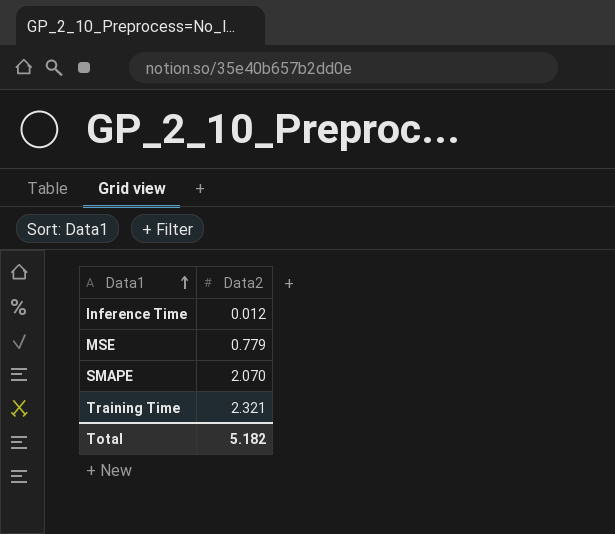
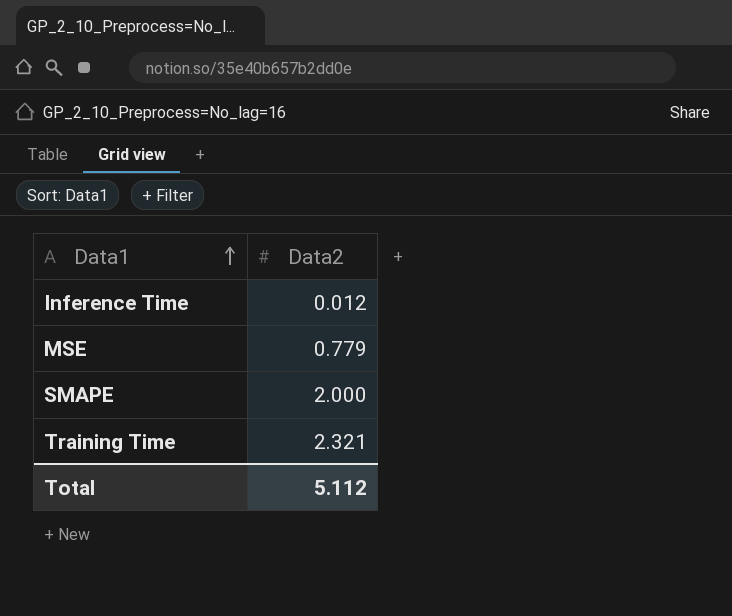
SMAPE | Data2: 2.070 -> 2.000
Total | Data2: 5.182 -> 5.112

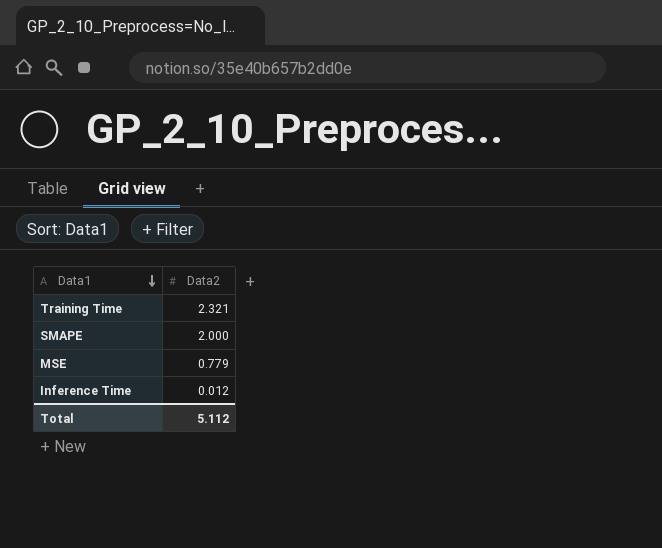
row order: Data1 ascending -> Data1 descending

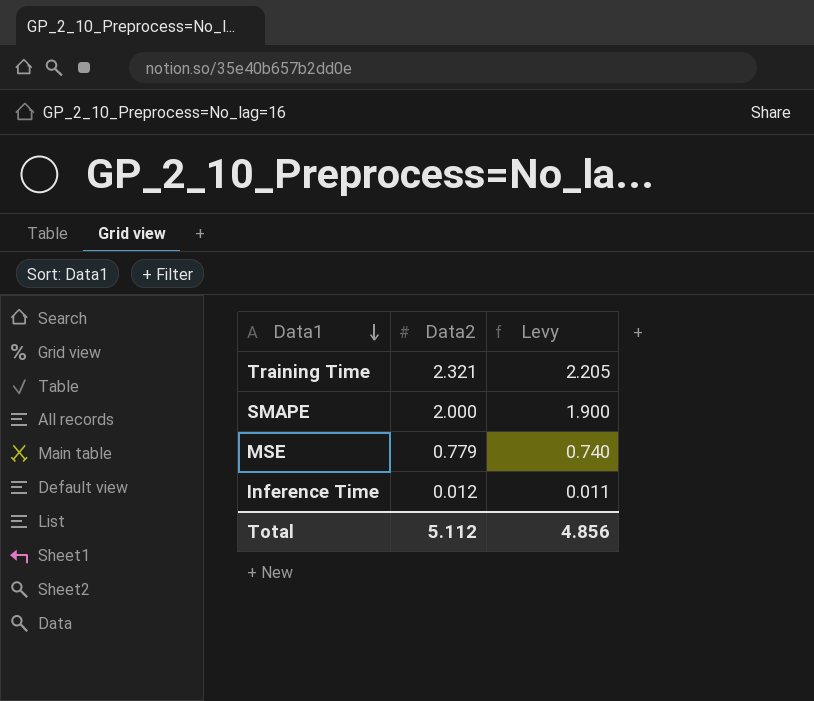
column Levy | formula: none -> [Data2] * 0.95

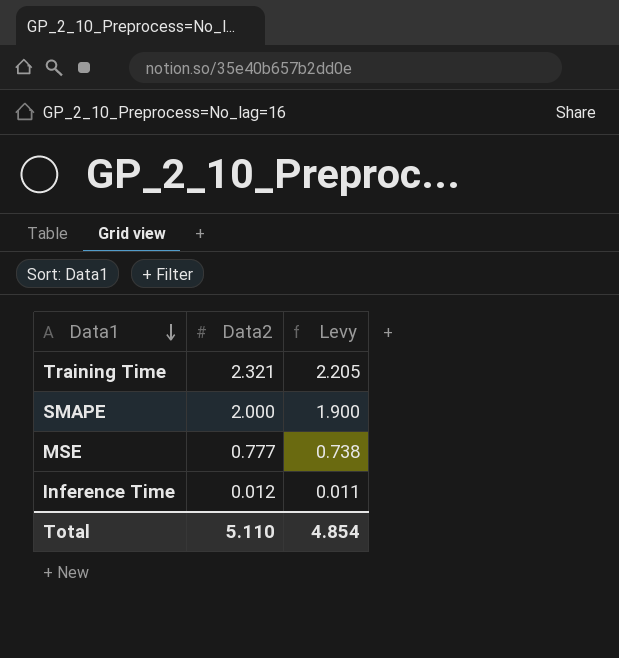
MSE | Data2: 0.779 -> 0.777
MSE | Levy: 0.740 -> 0.738
Total | Data2: 5.112 -> 5.110
Total | Levy: 4.856 -> 4.854

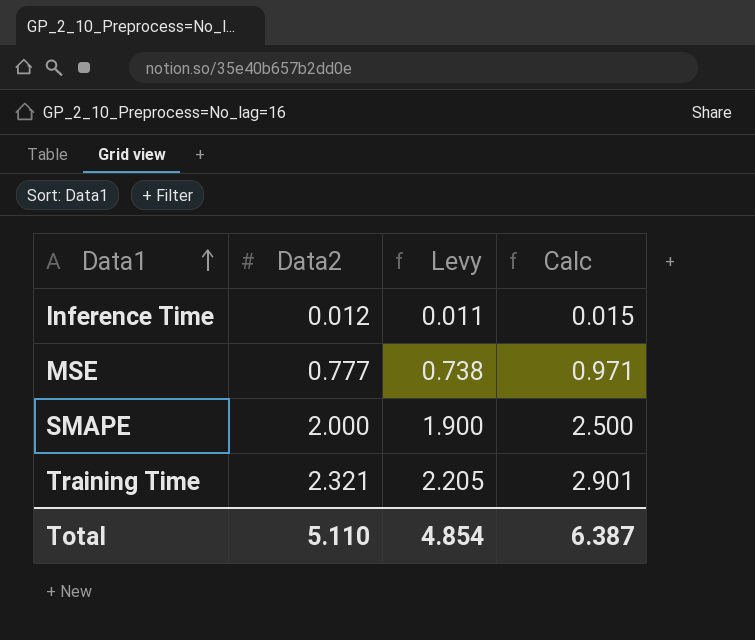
row order: Data1 descending -> Data1 ascending
column Calc | formula: none -> [Data2] * 1.25

